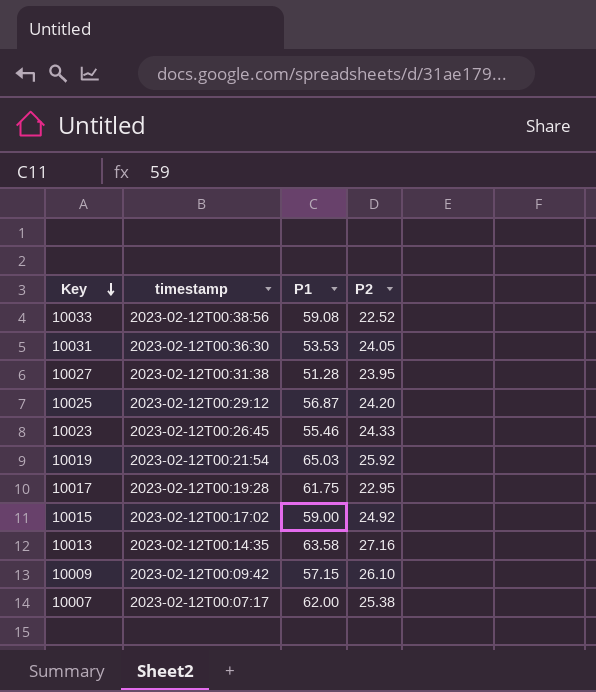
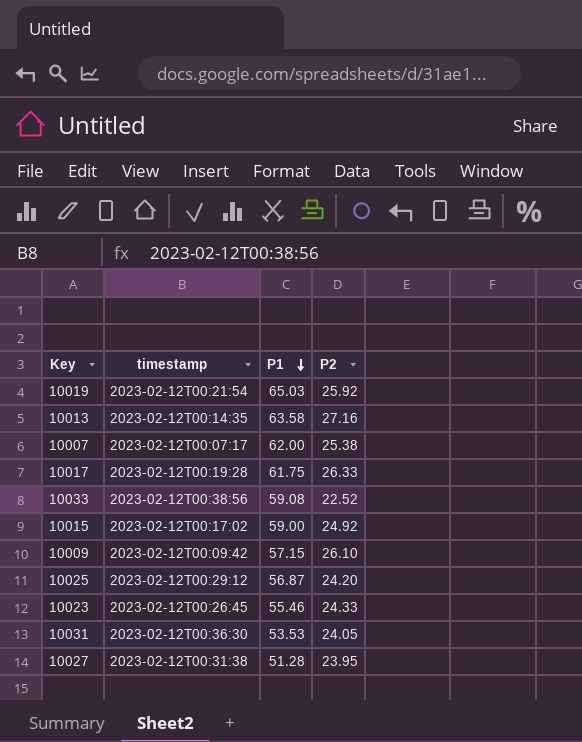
row order: Key descending -> P1 descending
10017 | P2: 22.95 -> 26.33

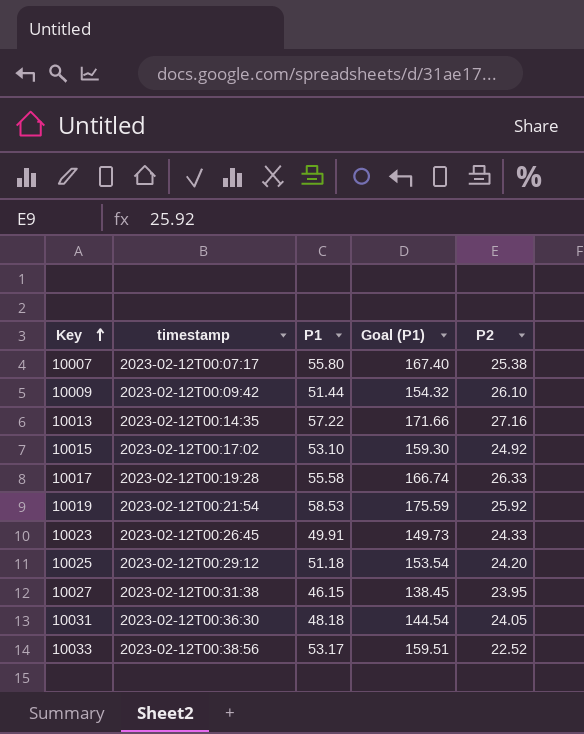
row order: P1 descending -> Key ascending
column Goal (P1) | formula: none -> [P1] * 3
10007 | P1: 62.00 -> 55.80
10009 | P1: 57.15 -> 51.44
10013 | P1: 63.58 -> 57.22
10015 | P1: 59.00 -> 53.10
10017 | P1: 61.75 -> 55.58
10019 | P1: 65.03 -> 58.53
10023 | P1: 55.46 -> 49.91
10025 | P1: 56.87 -> 51.18
10027 | P1: 51.28 -> 46.15
10031 | P1: 53.53 -> 48.18
10033 | P1: 59.08 -> 53.17

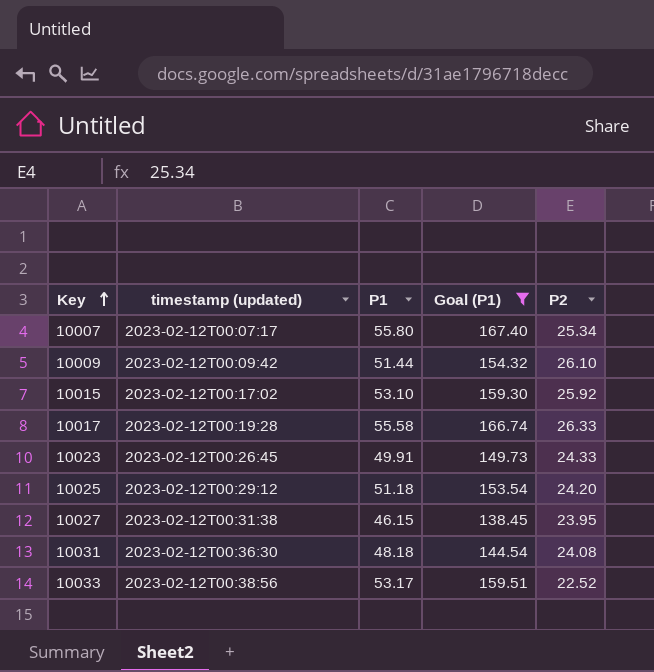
filter: none -> Goal (P1) <= 167.40
column name: timestamp -> timestamp (updated)
10007 | P2: 25.38 -> 25.34
10015 | P2: 24.92 -> 25.92
10031 | P2: 24.05 -> 24.08

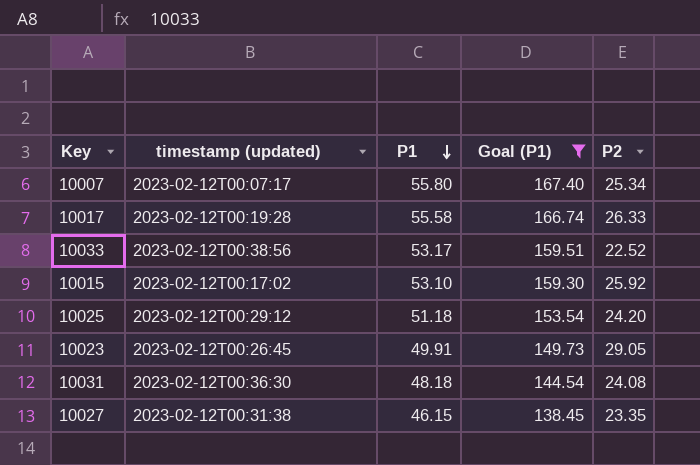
row order: Key ascending -> P1 descending
row 10009: 2023-02-12T00:09:42 | 51.44 | 154.32 | 26.10 -> none
10023 | P2: 24.33 -> 29.05
10027 | P2: 23.95 -> 23.35

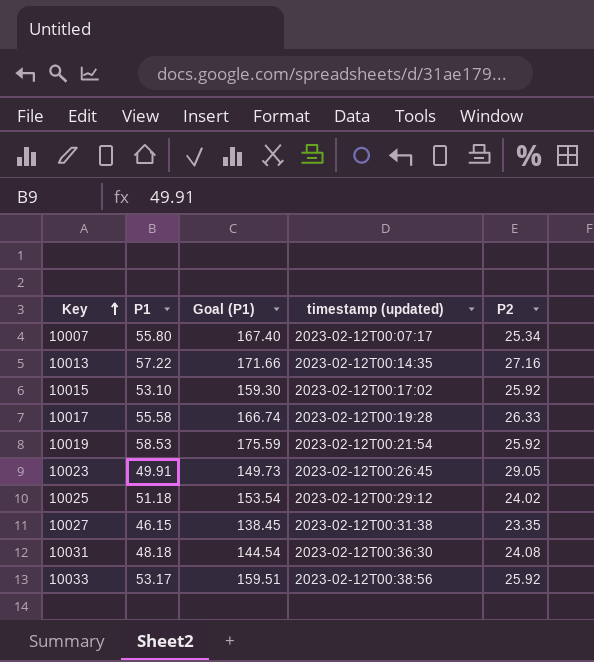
filter: Goal (P1) <= 167.40 -> none
row order: P1 descending -> Key ascending
column timestamp (updated) | position: 2 -> 4
10025 | P2: 24.20 -> 24.02
10033 | P2: 22.52 -> 25.92

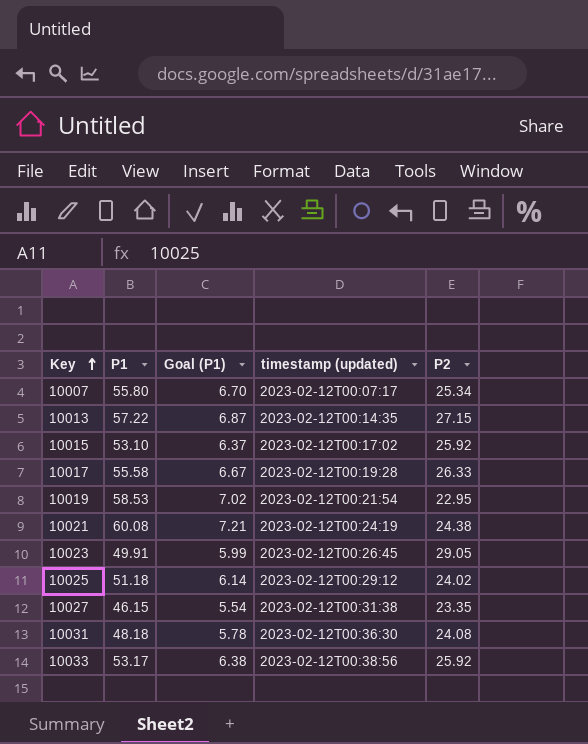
column Goal (P1) | formula: [P1] * 3 -> [P1] * 0.12
10013 | P2: 27.16 -> 27.15
10019 | P2: 25.92 -> 22.95
row 10021: none -> 60.08 | 7.21 | 2023-02-12T00:24:19 | 24.38

